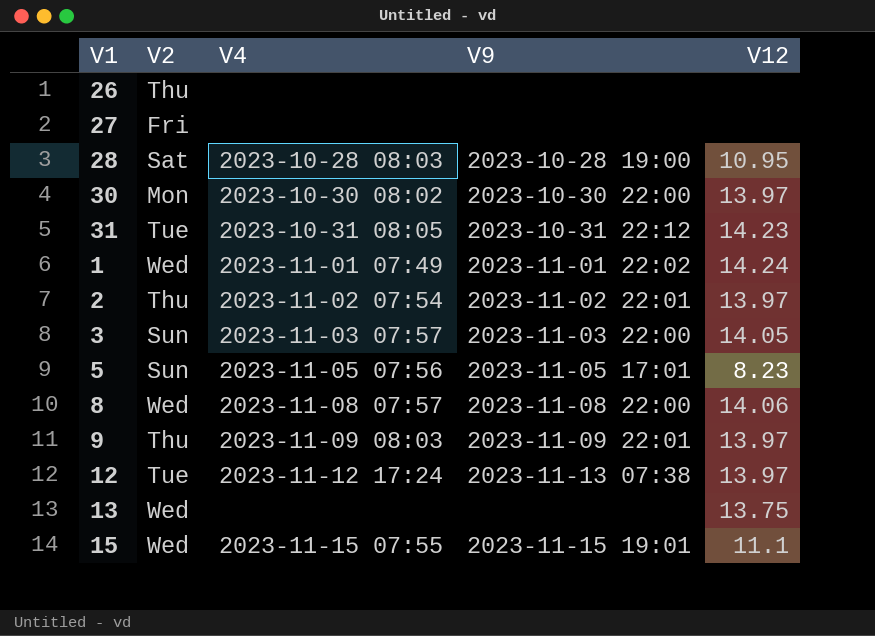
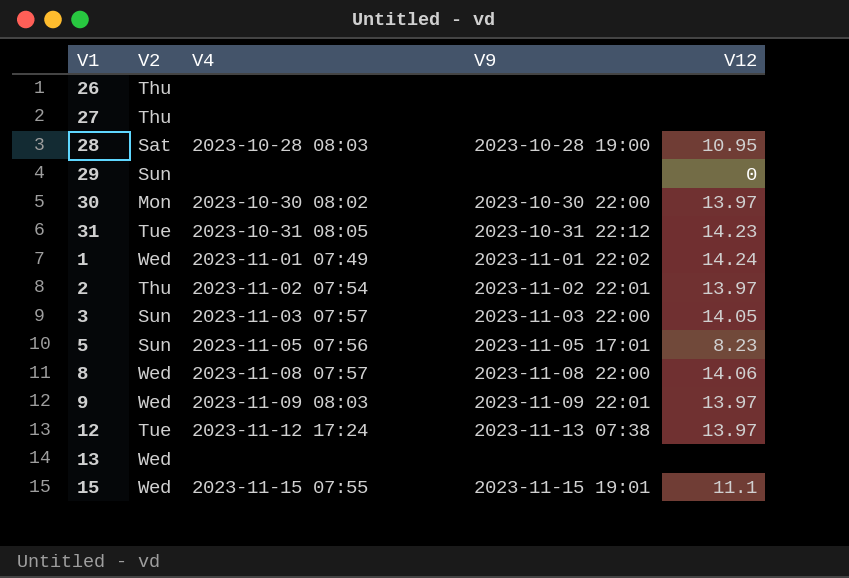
27 | V2: Fri -> Thu
row 29: none -> Sun | none | none | 0
9 | V2: Thu -> Wed
13 | V12: 13.75 -> none

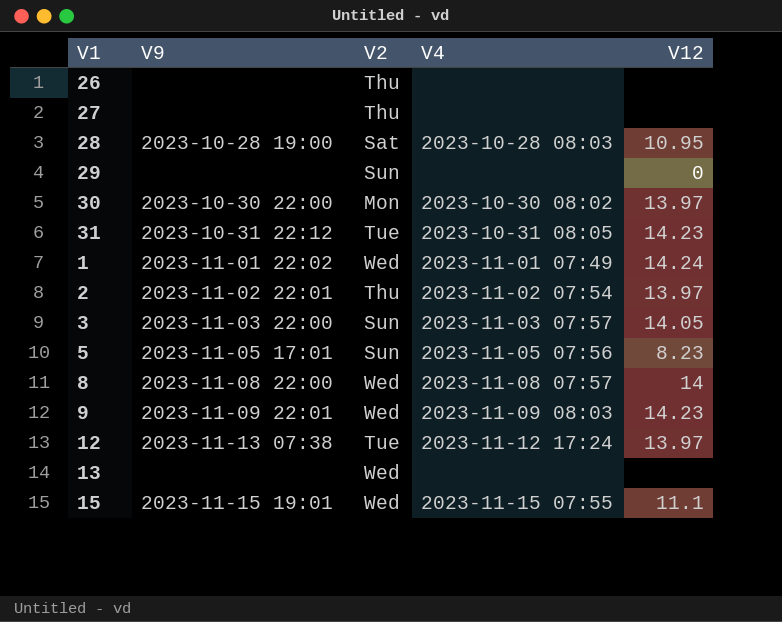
column V9 | position: 4 -> 2
8 | V12: 14.06 -> 14
9 | V12: 13.97 -> 14.23

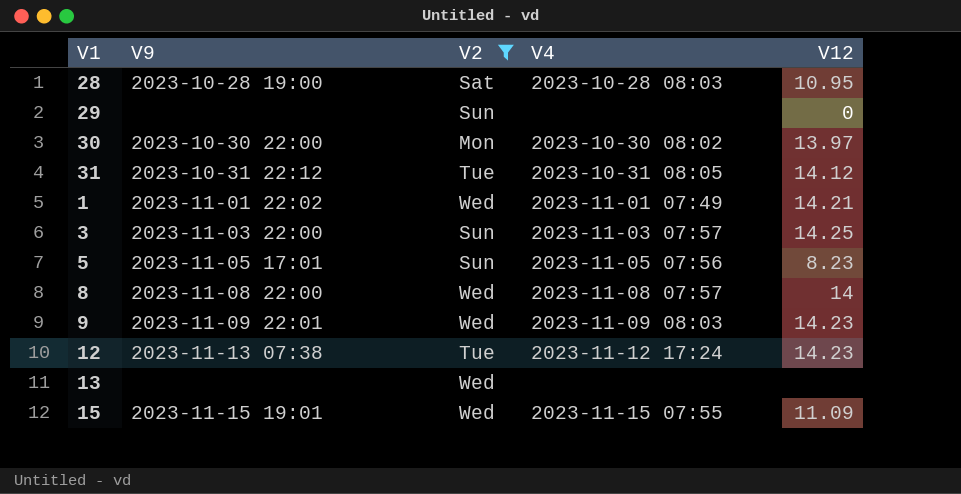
filter: none -> V2 != Thu
31 | V12: 14.23 -> 14.12
1 | V12: 14.24 -> 14.21
3 | V12: 14.05 -> 14.25
12 | V12: 13.97 -> 14.23
15 | V12: 11.1 -> 11.09

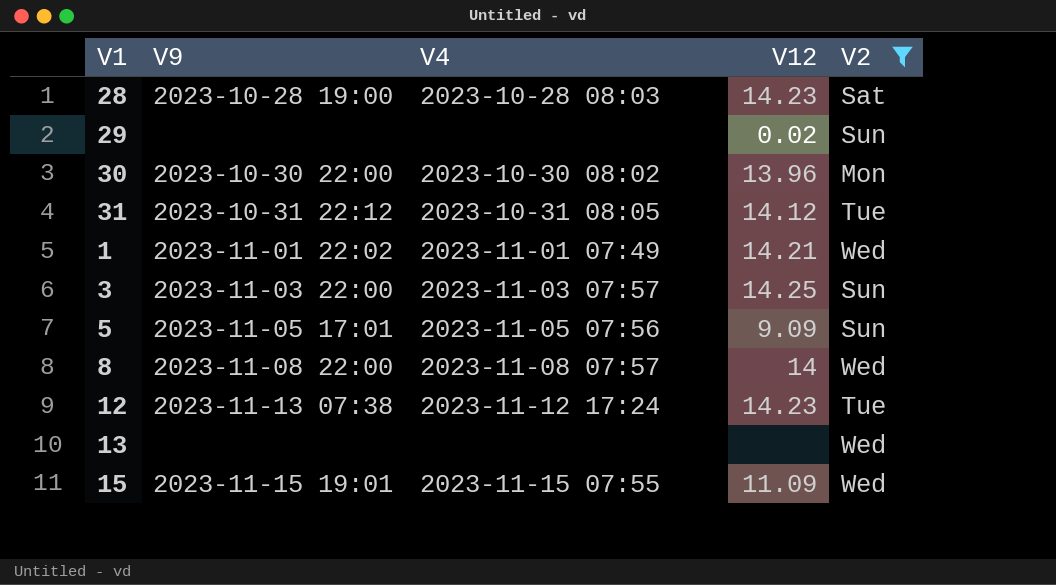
column V2 | position: 3 -> 5
row 9: 2023-11-09 22:01 | Wed | 2023-11-09 08:03 | 14.23 -> none
28 | V12: 10.95 -> 14.23
29 | V12: 0 -> 0.02
30 | V12: 13.97 -> 13.96
5 | V12: 8.23 -> 9.09

